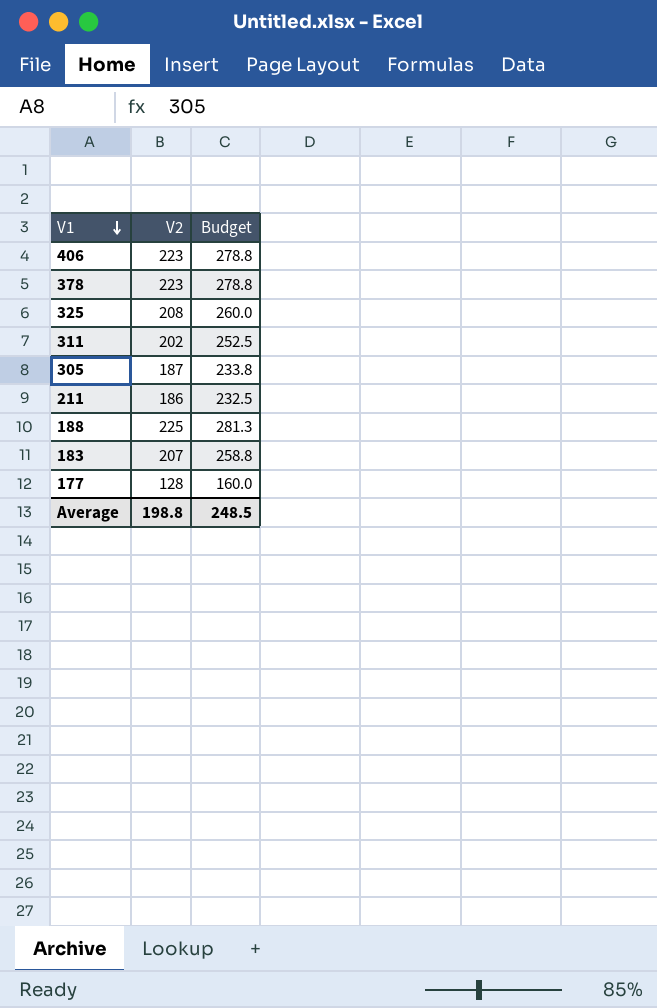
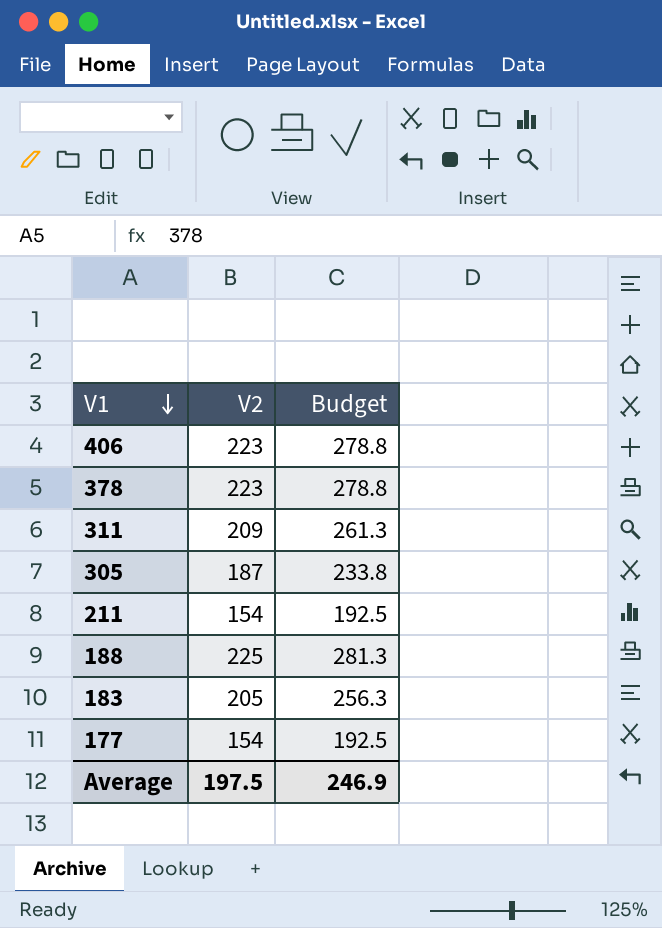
row 325: 208 | 260.0 -> none
311 | V2: 202 -> 209
311 | Budget: 252.5 -> 261.3
211 | V2: 186 -> 154
211 | Budget: 232.5 -> 192.5
183 | V2: 207 -> 205
183 | Budget: 258.8 -> 256.3
177 | V2: 128 -> 154
177 | Budget: 160.0 -> 192.5
Average | V2: 198.8 -> 197.5
Average | Budget: 248.5 -> 246.9

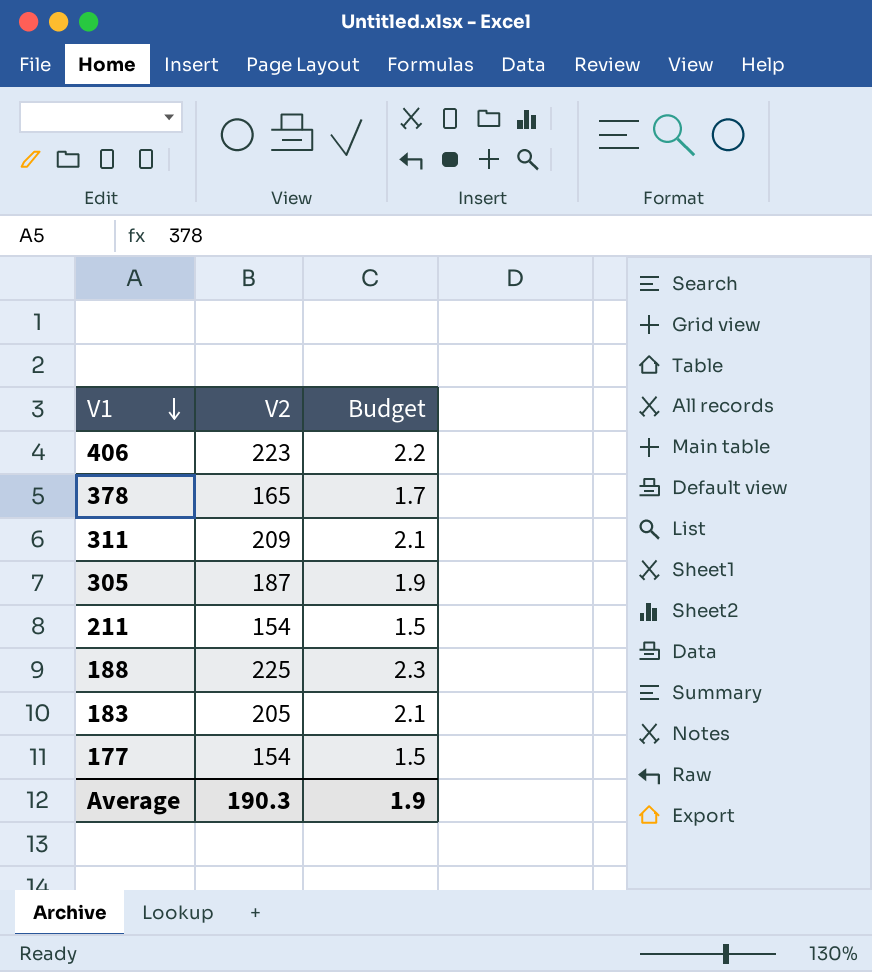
column Budget | formula: [V2] * 1.25 -> [V2] * 0.01
378 | V2: 223 -> 165
Average | V2: 197.5 -> 190.3
Average | Budget: 246.9 -> 1.9

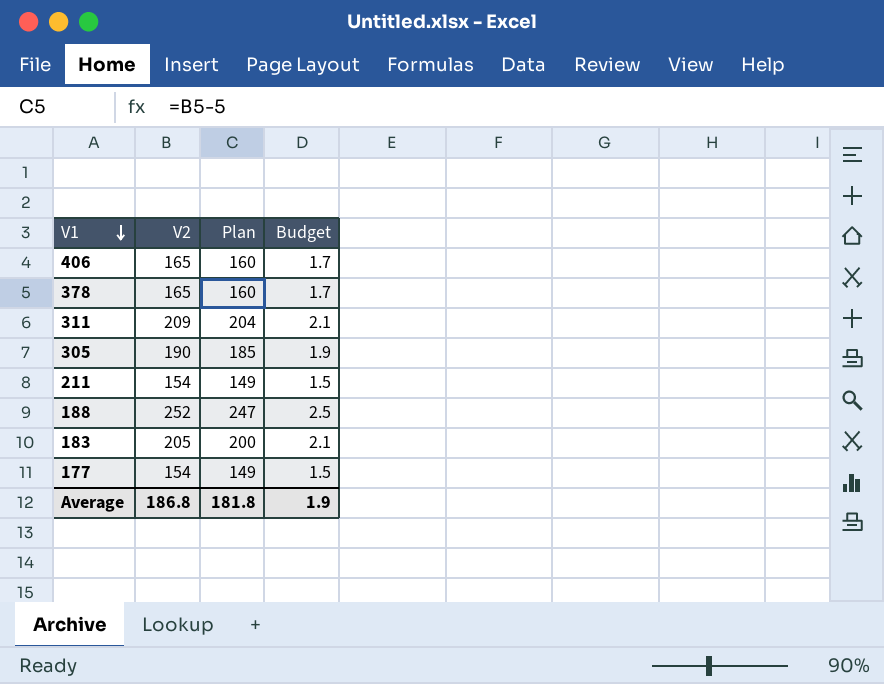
column Plan | formula: none -> [V2] - 5
406 | V2: 223 -> 165
406 | Budget: 2.2 -> 1.7
305 | V2: 187 -> 190
188 | V2: 225 -> 252
188 | Budget: 2.3 -> 2.5
Average | V2: 190.3 -> 186.8

